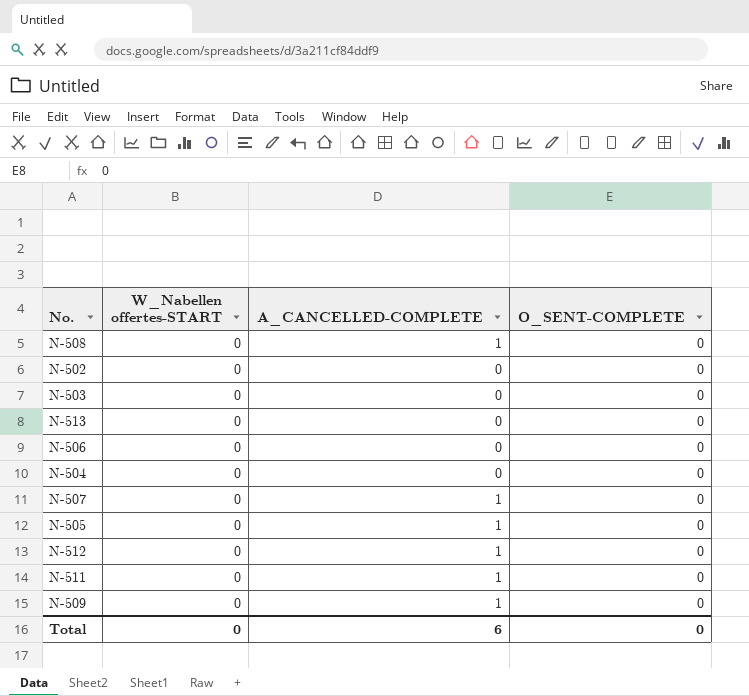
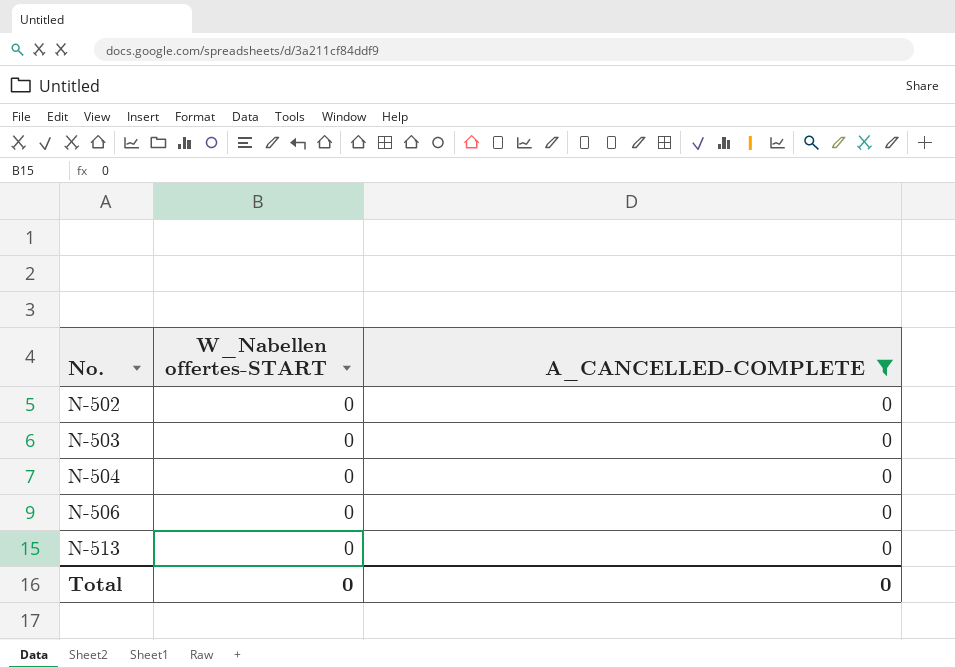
filter: none -> A_CANCELLED-COMPLETE = 0
row order: none -> No. ascending
column O_SENT-COMPLETE | position: 4 -> none
Total | A_CANCELLED-COMPLETE: 6 -> 0

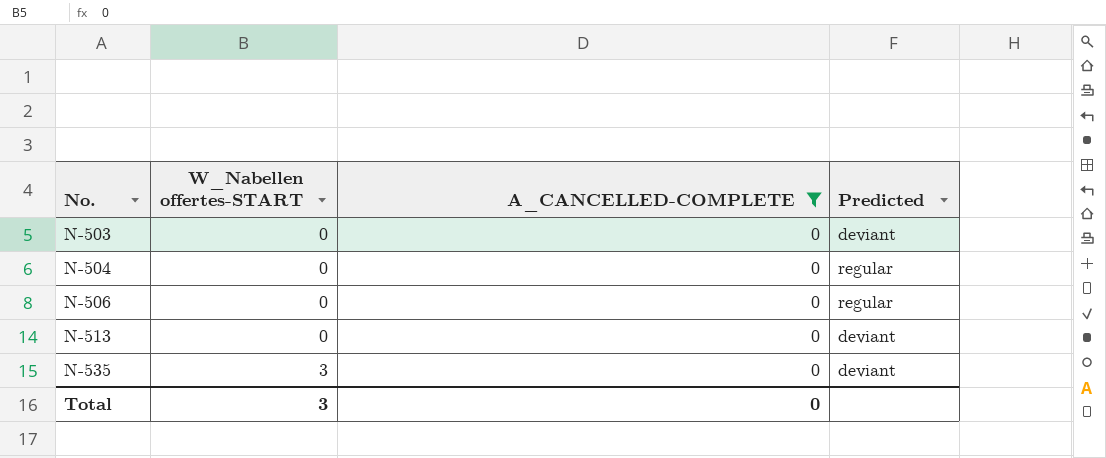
column Predicted | position: none -> 4
row N-502: 0 | 0 -> none
row N-535: none -> 3 | 0 | deviant
Total | W_Nabellen offertes-START: 0 -> 3

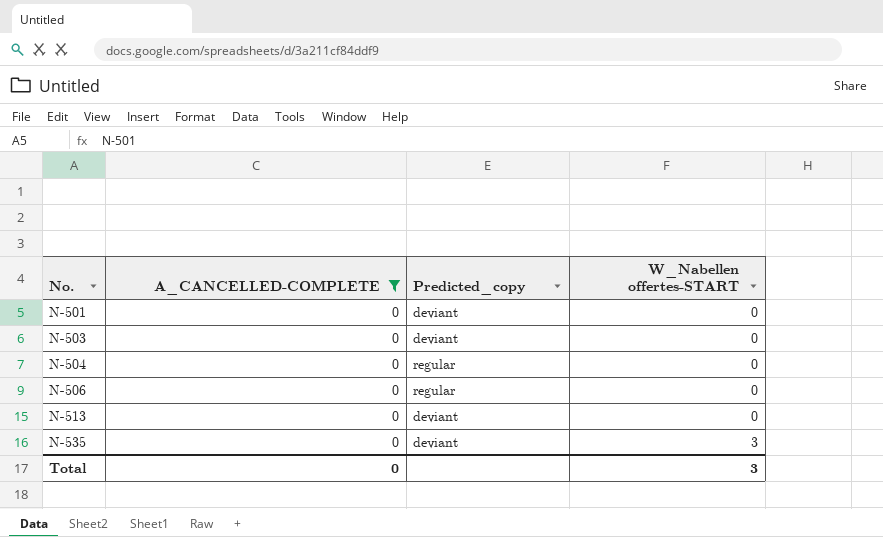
column name: Predicted -> Predicted_copy
column W_Nabellen offertes-START | position: 2 -> 4
row N-501: none -> 0 | deviant | 0

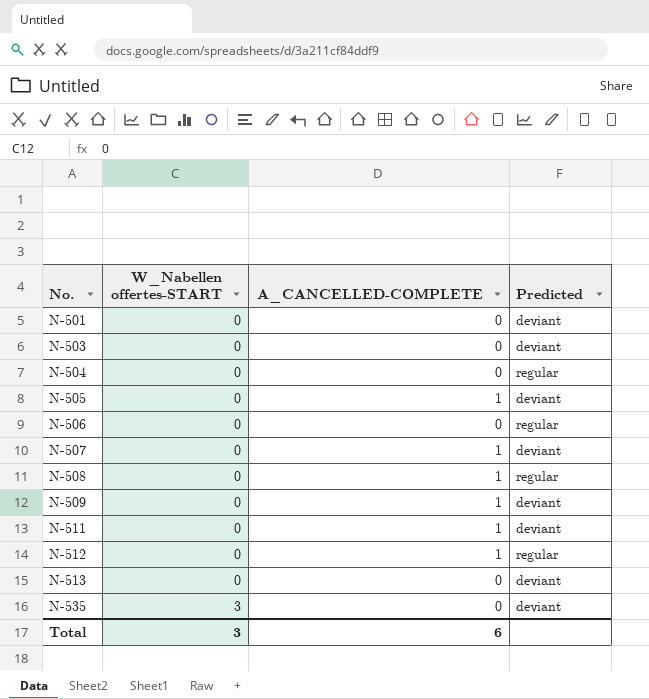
filter: A_CANCELLED-COMPLETE = 0 -> none
column W_Nabellen offertes-START | position: 4 -> 2
column name: Predicted_copy -> Predicted
Total | A_CANCELLED-COMPLETE: 0 -> 6

